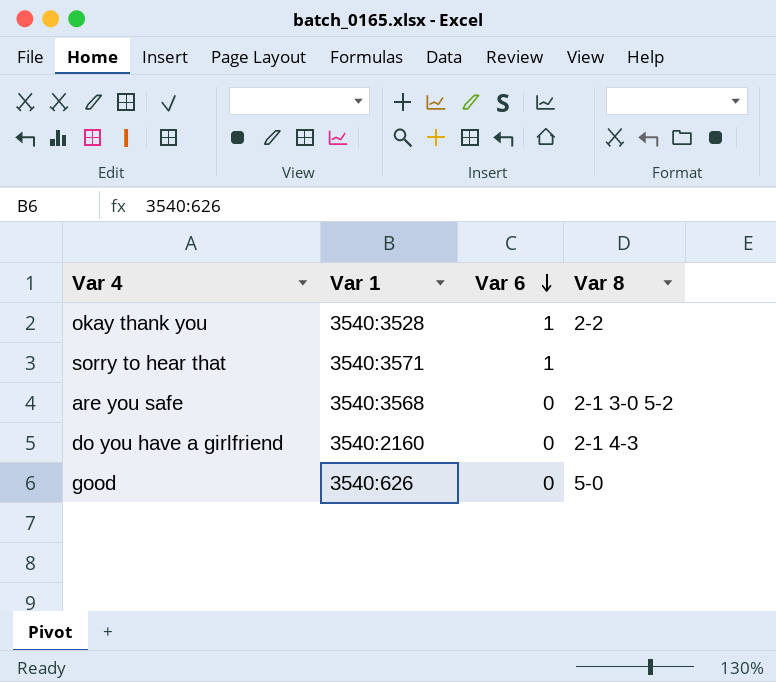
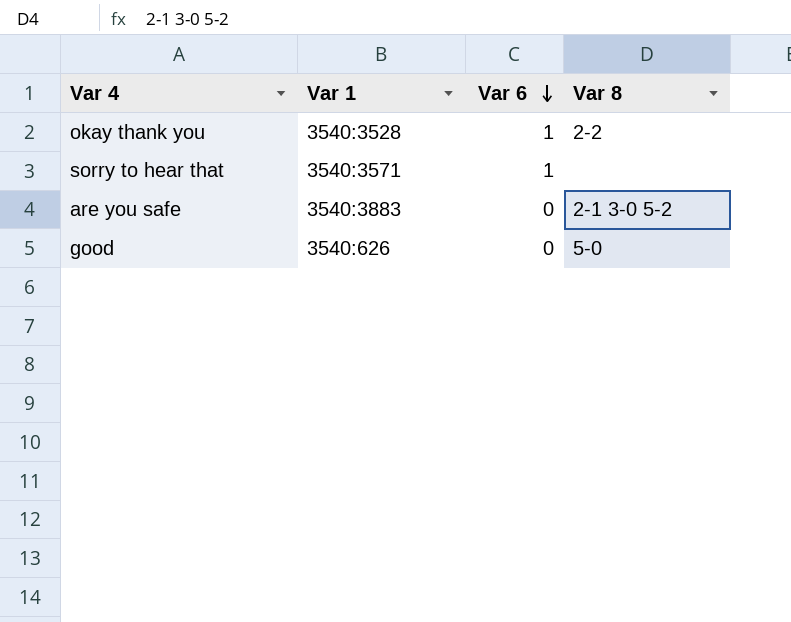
row do you have a girlfriend: 3540:2160 | 0 | 2-1 4-3 -> none
are you safe | Var 1: 3540:3568 -> 3540:3883

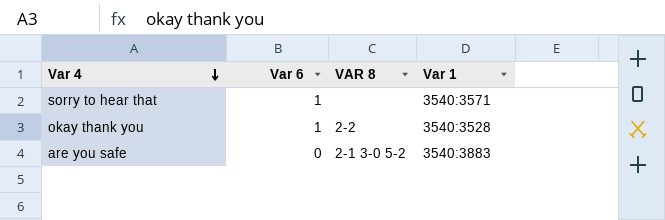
row order: Var 6 descending -> Var 4 descending
column name: Var 8 -> VAR 8
column Var 1 | position: 2 -> 4
row good: 3540:626 | 0 | 5-0 -> none

